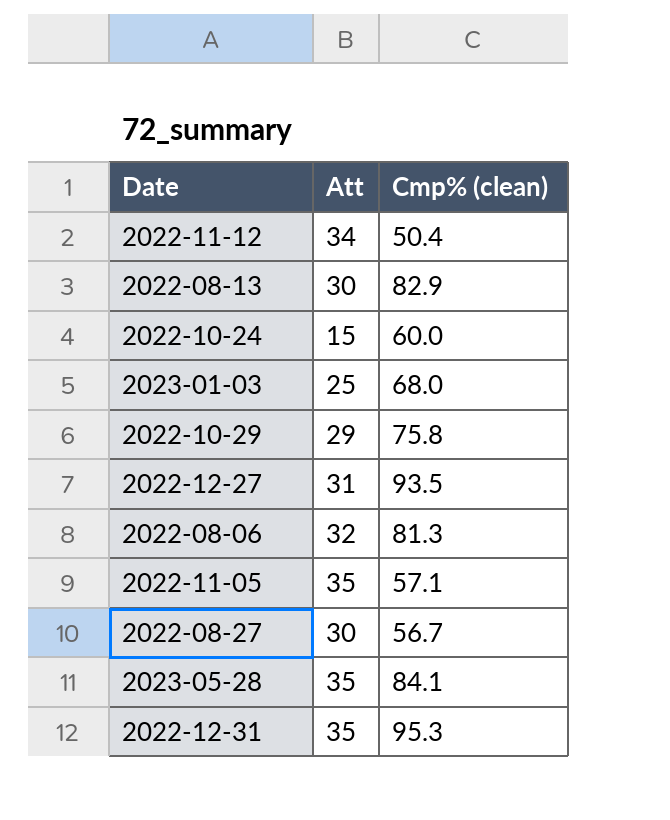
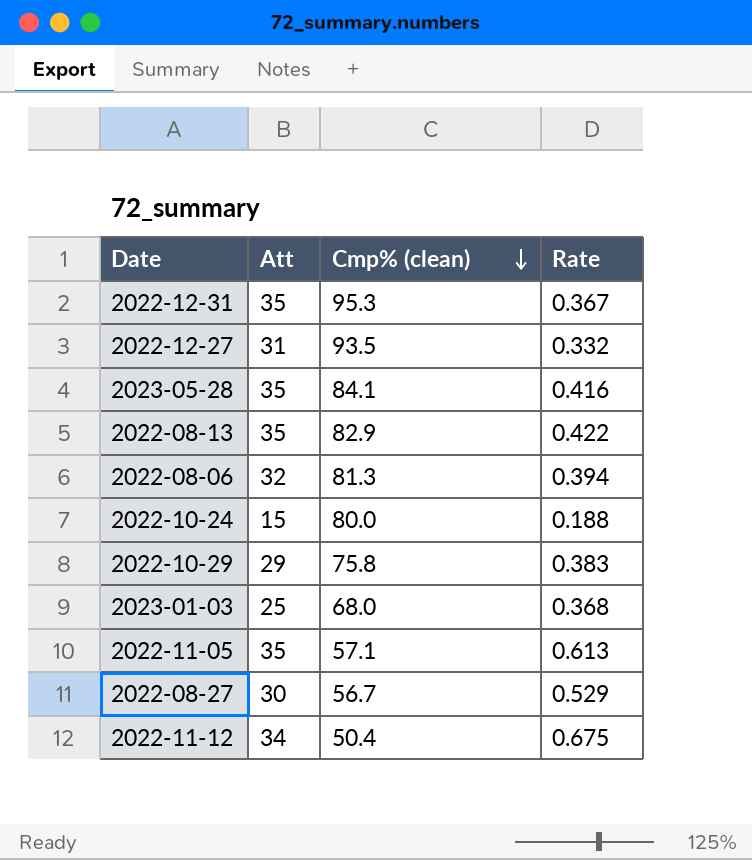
row order: none -> Cmp% (clean) descending
column Rate | formula: none -> [Att] / [Cmp% (clean)]
2022-08-13 | Att: 30 -> 35
2022-10-24 | Cmp% (clean): 60.0 -> 80.0

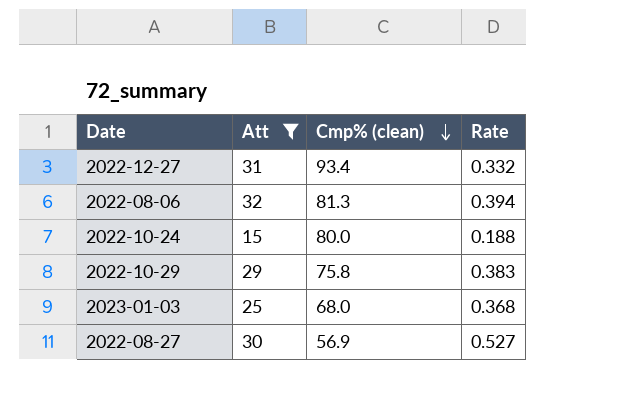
filter: none -> Att <= 32
2022-12-27 | Cmp% (clean): 93.5 -> 93.4
2022-08-27 | Cmp% (clean): 56.7 -> 56.9
2022-08-27 | Rate: 0.529 -> 0.527

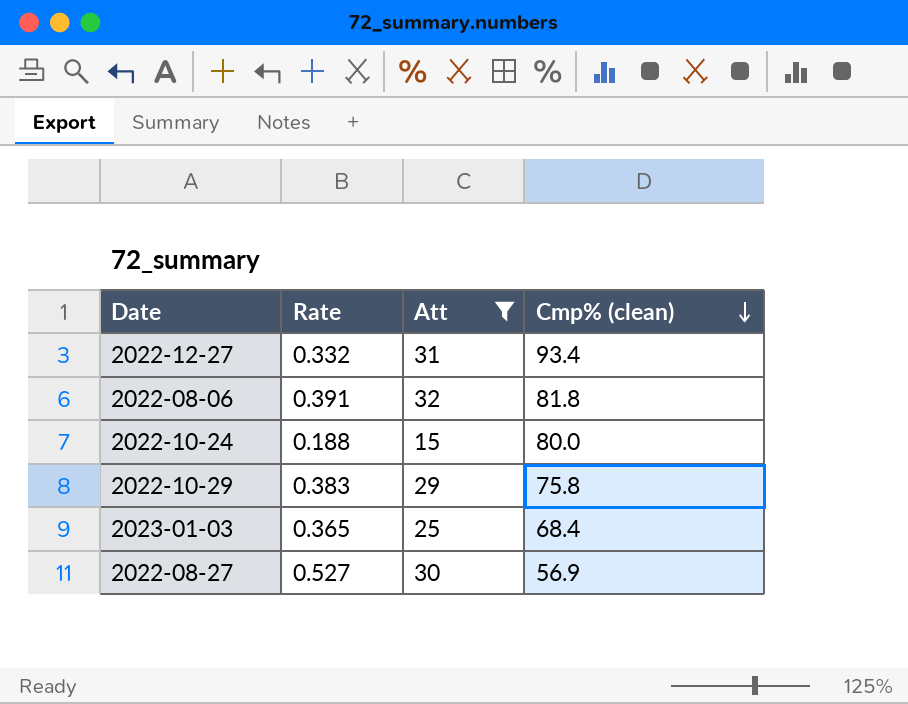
column Rate | position: 4 -> 2
2022-08-06 | Rate: 0.394 -> 0.391
2022-08-06 | Cmp% (clean): 81.3 -> 81.8
2023-01-03 | Rate: 0.368 -> 0.365
2023-01-03 | Cmp% (clean): 68.0 -> 68.4

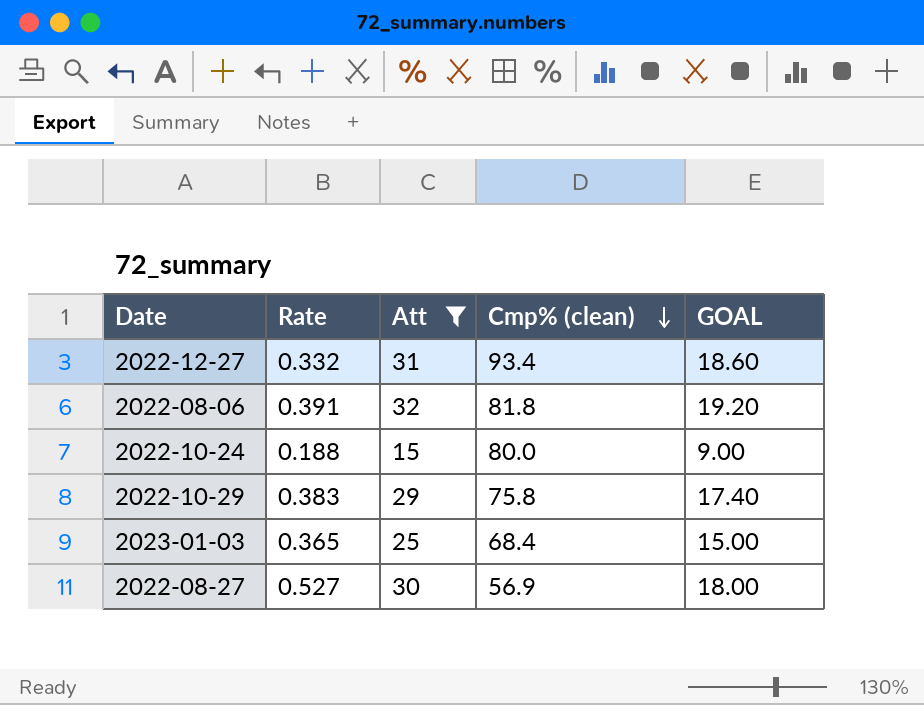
column GOAL | formula: none -> [Att] * 0.6

